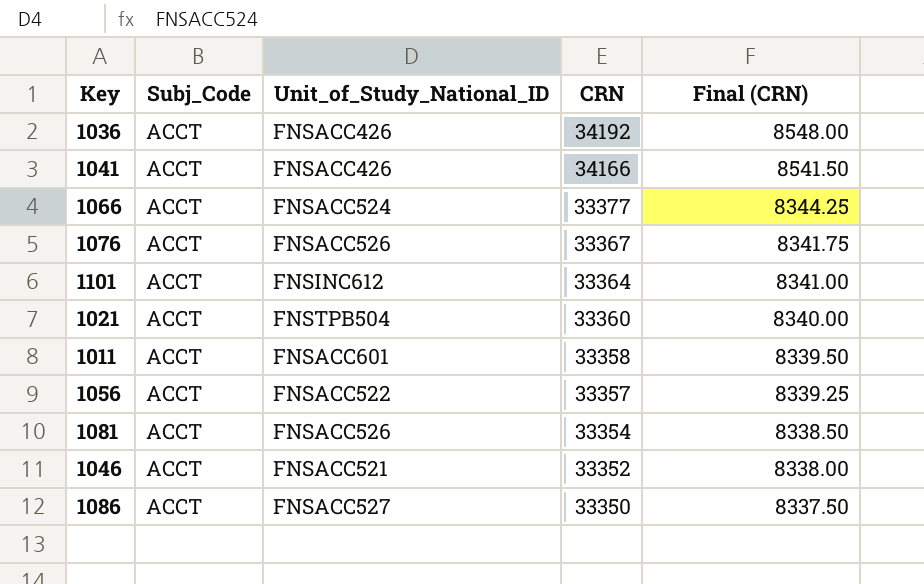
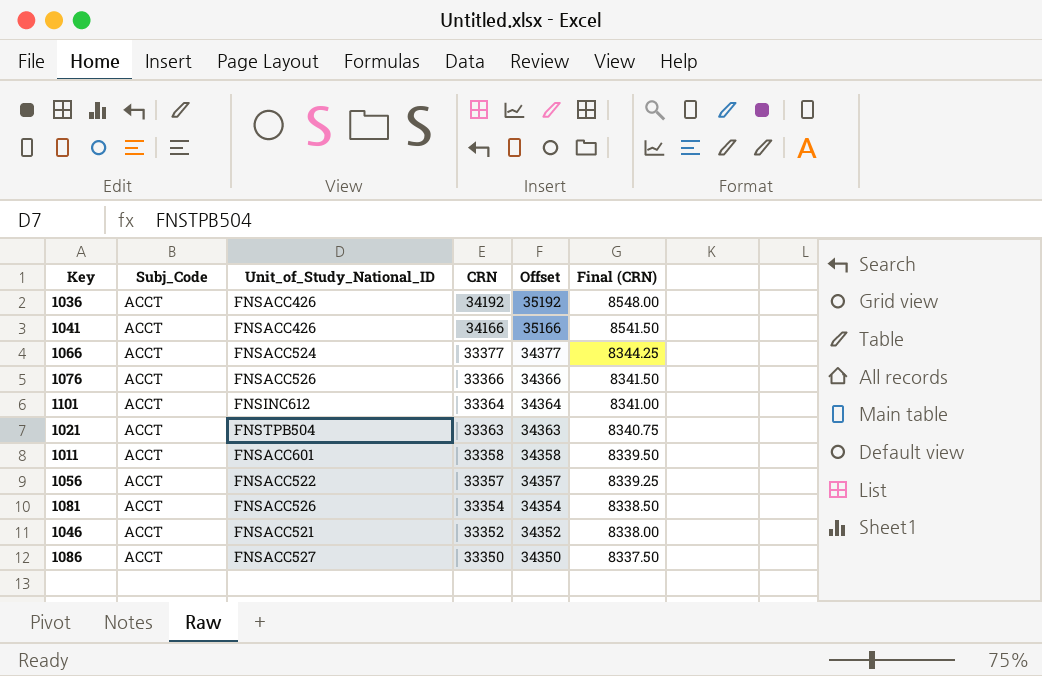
column Offset | formula: none -> [CRN] + 1000
1076 | CRN: 33367 -> 33366
1076 | Final (CRN): 8341.75 -> 8341.50
1021 | CRN: 33360 -> 33363
1021 | Final (CRN): 8340.00 -> 8340.75

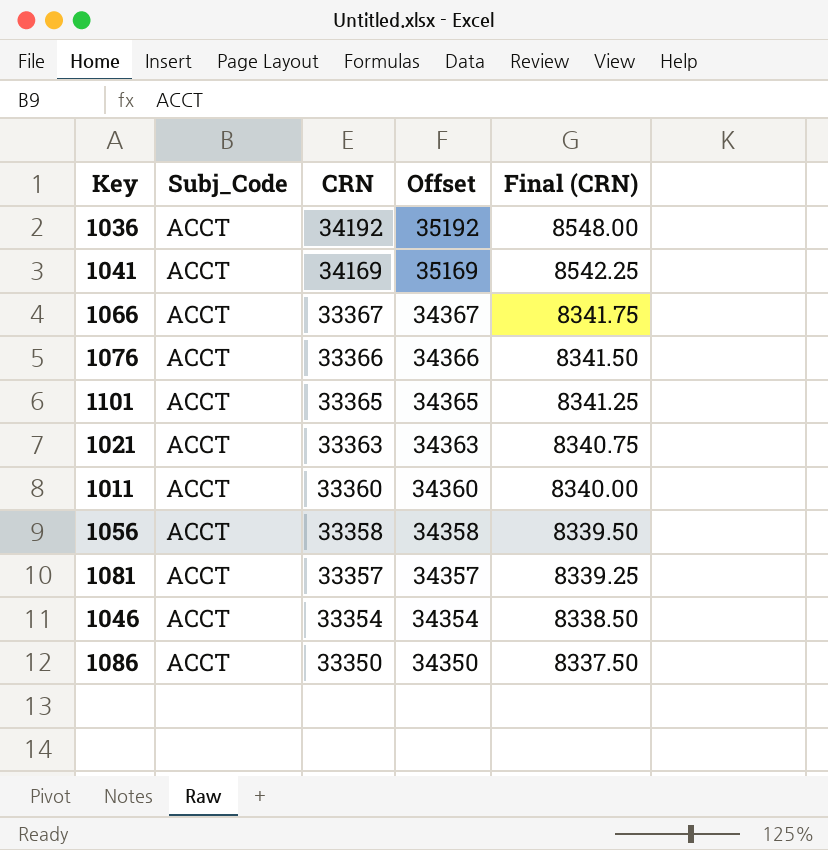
column Unit_of_Study_National_ID | position: 3 -> none
1041 | CRN: 34166 -> 34169
1041 | Offset: 35166 -> 35169
1041 | Final (CRN): 8541.50 -> 8542.25
1066 | CRN: 33377 -> 33367
1066 | Offset: 34377 -> 34367
1066 | Final (CRN): 8344.25 -> 8341.75
1101 | CRN: 33364 -> 33365
1101 | Offset: 34364 -> 34365
1101 | Final (CRN): 8341.00 -> 8341.25
1011 | CRN: 33358 -> 33360
1011 | Offset: 34358 -> 34360
1011 | Final (CRN): 8339.50 -> 8340.00
1056 | CRN: 33357 -> 33358
1056 | Offset: 34357 -> 34358
1056 | Final (CRN): 8339.25 -> 8339.50
1081 | CRN: 33354 -> 33357
1081 | Offset: 34354 -> 34357
1081 | Final (CRN): 8338.50 -> 8339.25
1046 | CRN: 33352 -> 33354
1046 | Offset: 34352 -> 34354
1046 | Final (CRN): 8338.00 -> 8338.50

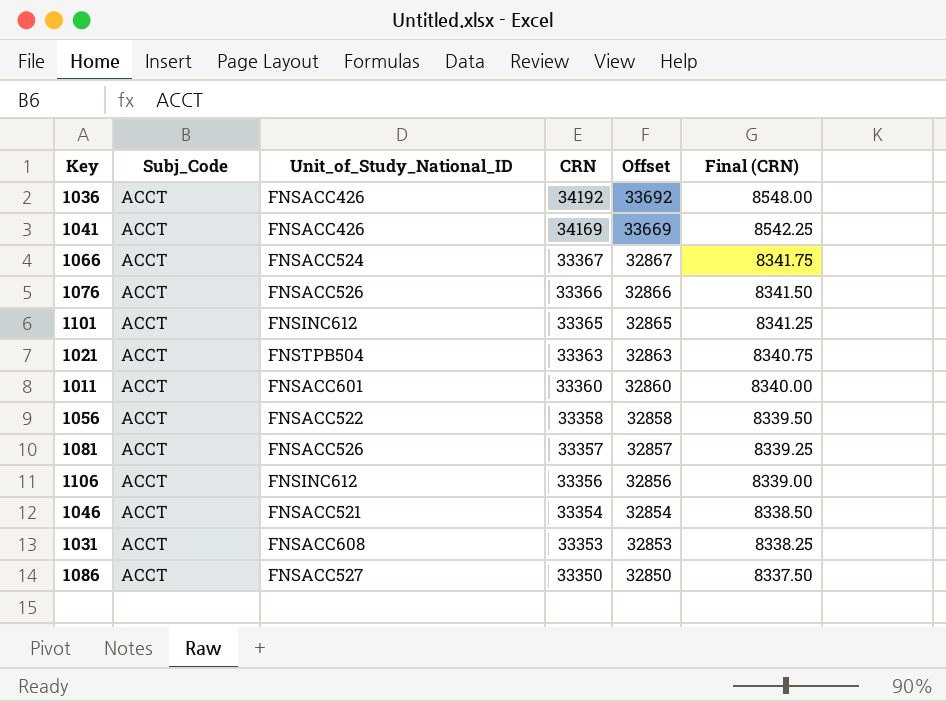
column Unit_of_Study_National_ID | position: none -> 3
column Offset | formula: [CRN] + 1000 -> [CRN] - 500
row 1106: none -> ACCT | FNSINC612 | 33356 | 32856 | 8339.00
row 1031: none -> ACCT | FNSACC608 | 33353 | 32853 | 8338.25

